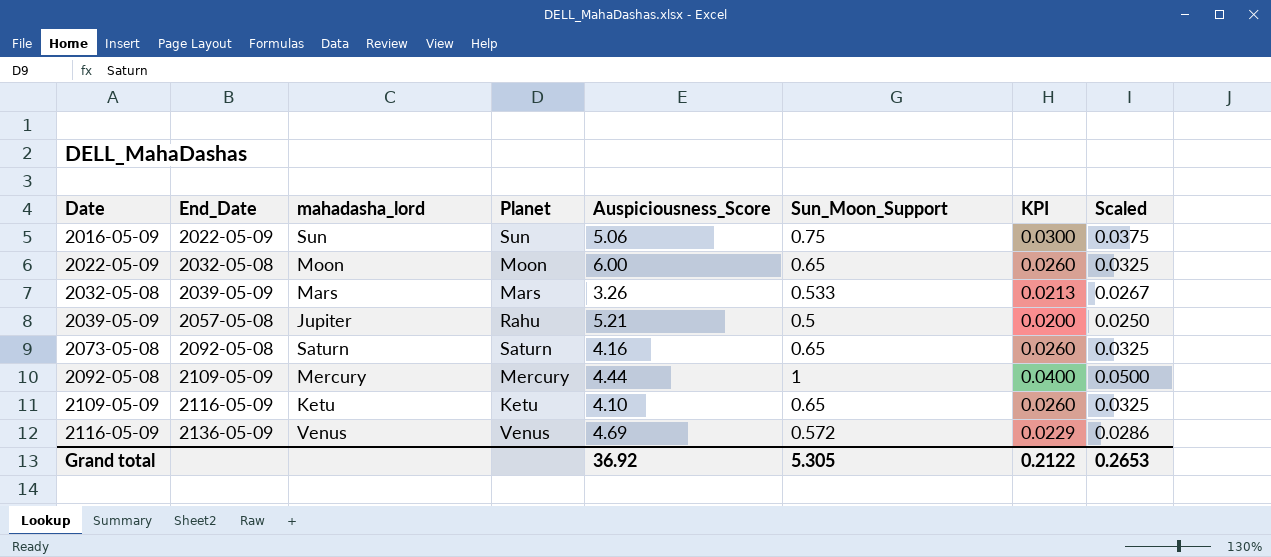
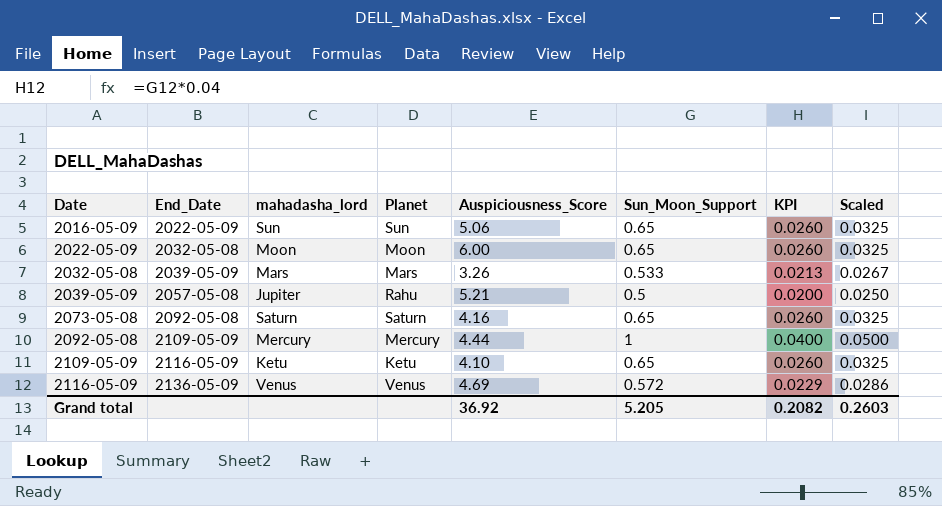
2016-05-09 | Sun_Moon_Support: 0.75 -> 0.65
2016-05-09 | KPI: 0.0300 -> 0.0260
2016-05-09 | Scaled: 0.0375 -> 0.0325
Grand total | Sun_Moon_Support: 5.305 -> 5.205
Grand total | KPI: 0.2122 -> 0.2082
Grand total | Scaled: 0.2653 -> 0.2603

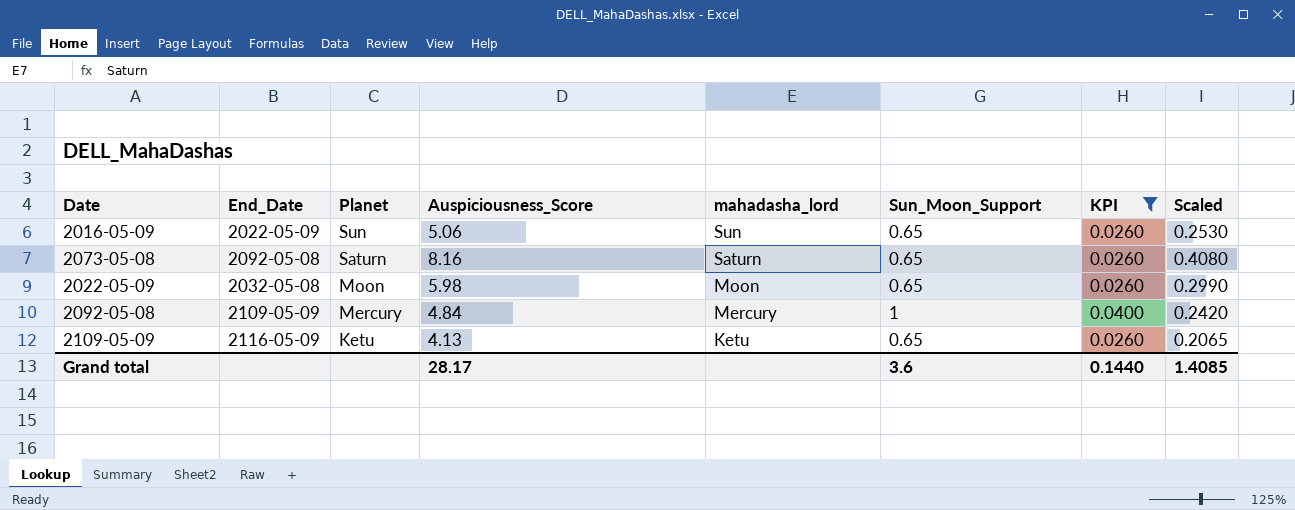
filter: none -> KPI >= 0.0260
row order: Date ascending -> Planet descending
column mahadasha_lord | position: 3 -> 5
column Scaled | formula: [Sun_Moon_Support] * 0.05 -> [Auspiciousness_Score] * 0.05
2073-05-08 | Auspiciousness_Score: 4.16 -> 8.16
2022-05-09 | Auspiciousness_Score: 6.00 -> 5.98
2092-05-08 | Auspiciousness_Score: 4.44 -> 4.84
2109-05-09 | Auspiciousness_Score: 4.10 -> 4.13
Grand total | Auspiciousness_Score: 36.92 -> 28.17
Grand total | Sun_Moon_Support: 5.205 -> 3.6
Grand total | KPI: 0.2082 -> 0.1440
Grand total | Scaled: 0.2603 -> 1.4085

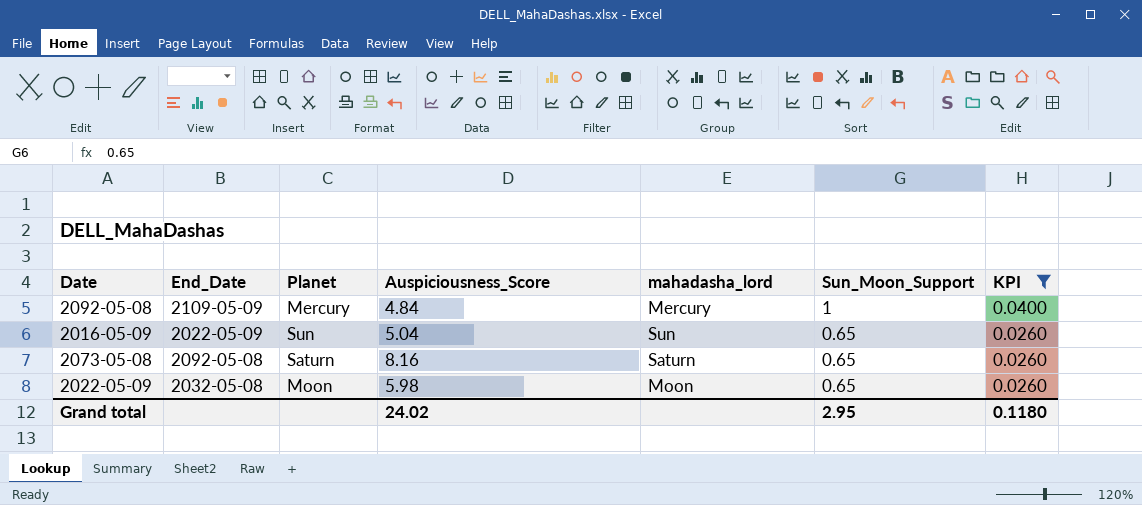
row order: Planet descending -> Sun_Moon_Support descending
column Scaled | formula: [Auspiciousness_Score] * 0.05 -> none
row 2109-05-09: 2116-05-09 | Ketu | 4.13 | Ketu | 0.65 | 0.0260 | 0.2065 -> none
2016-05-09 | Auspiciousness_Score: 5.06 -> 5.04
Grand total | Auspiciousness_Score: 28.17 -> 24.02
Grand total | Sun_Moon_Support: 3.6 -> 2.95
Grand total | KPI: 0.1440 -> 0.1180

